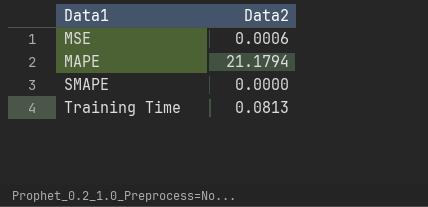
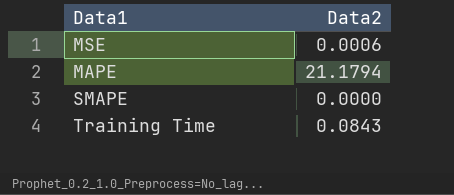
Training Time | Data2: 0.0813 -> 0.0843

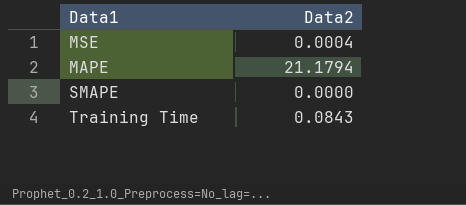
MSE | Data2: 0.0006 -> 0.0004

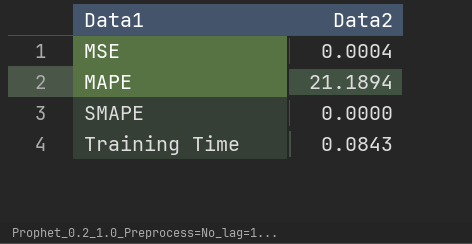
MAPE | Data2: 21.1794 -> 21.1894

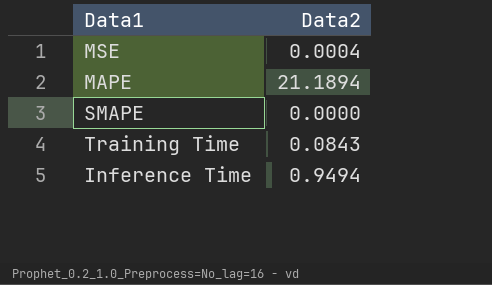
row Inference Time: none -> 0.9494

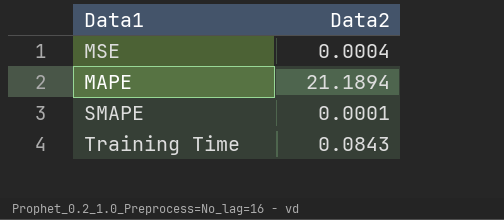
row Inference Time: 0.9494 -> none
SMAPE | Data2: 0.0000 -> 0.0001

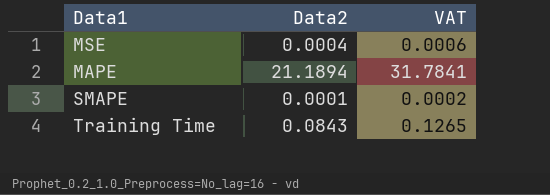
column VAT | formula: none -> [Data2] * 1.5

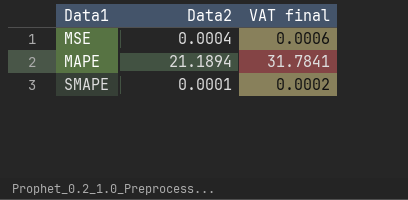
column name: VAT -> VAT final
row Training Time: 0.0843 | 0.1265 -> none

